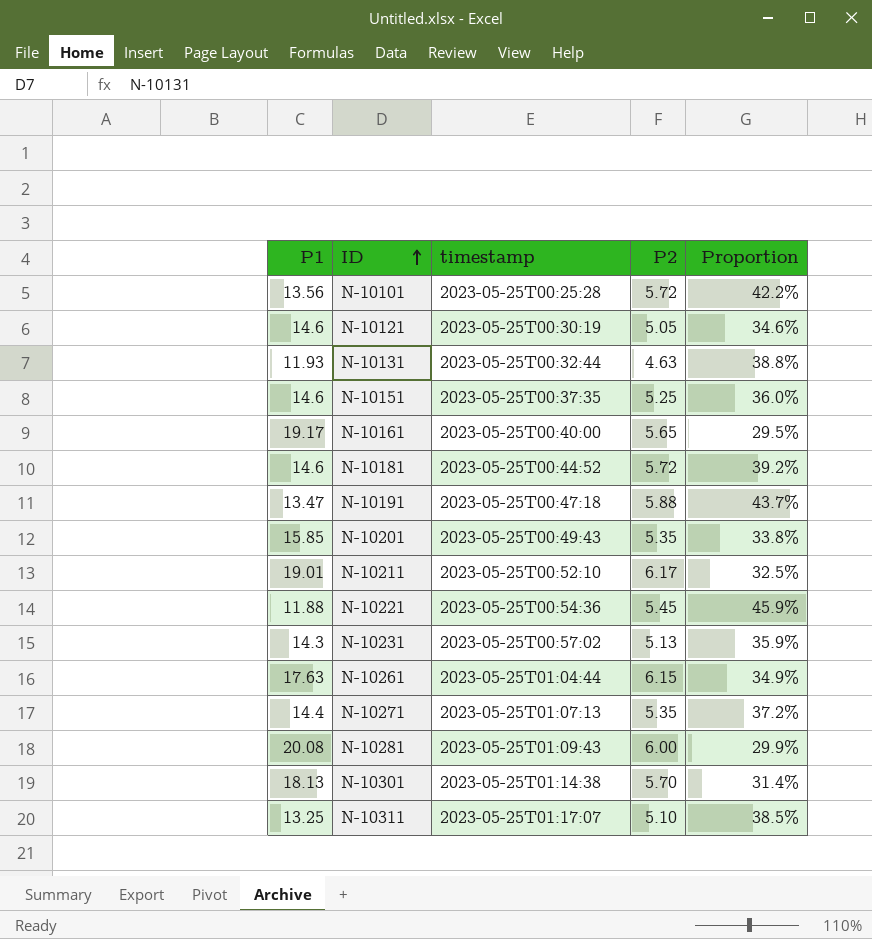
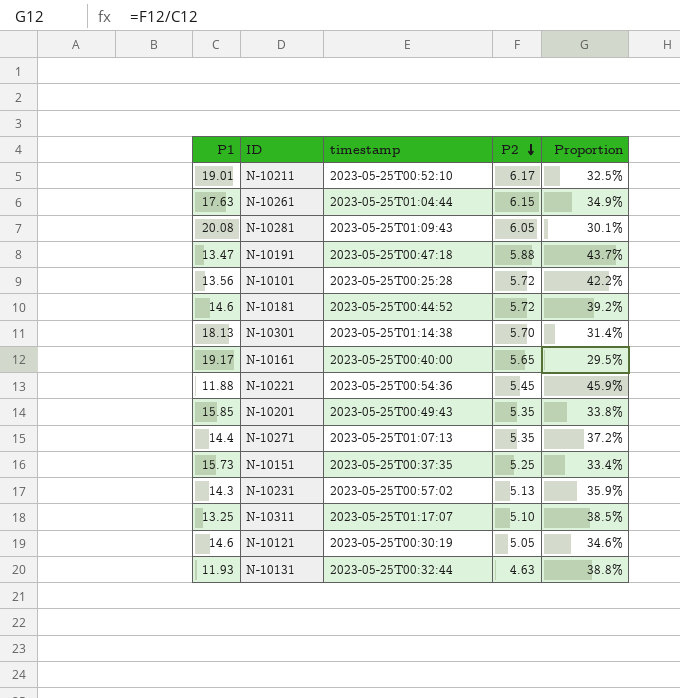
row order: ID ascending -> P2 descending
N-10281 | P2: 6.00 -> 6.05
N-10281 | Proportion: 29.9% -> 30.1%
N-10151 | P1: 14.6 -> 15.73
N-10151 | Proportion: 36.0% -> 33.4%

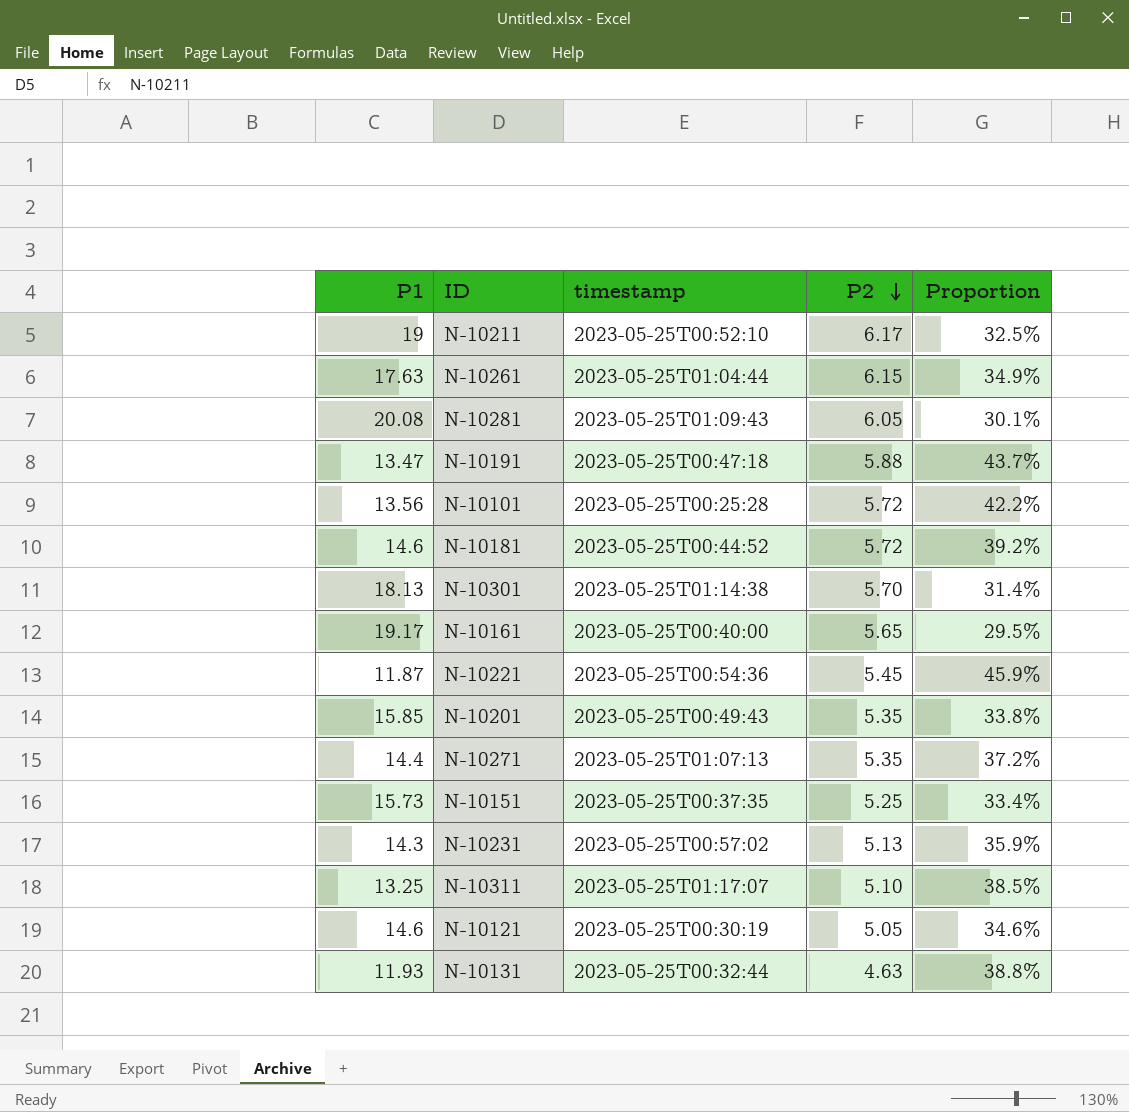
N-10211 | P1: 19.01 -> 19
N-10221 | P1: 11.88 -> 11.87

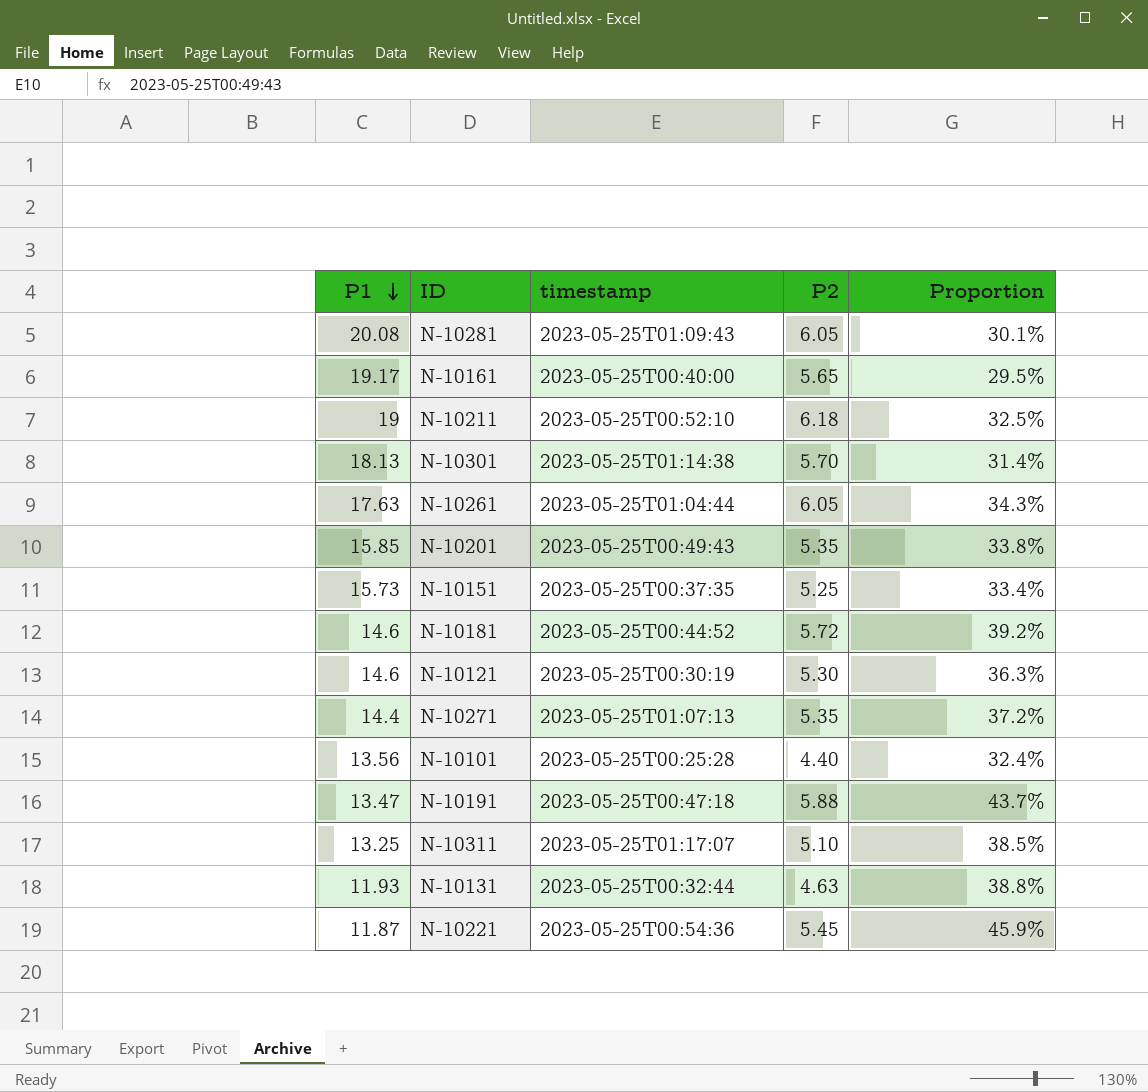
row order: P2 descending -> P1 descending
row N-10231: 14.3 | 2023-05-25T00:57:02 | 5.13 | 35.9% -> none
N-10211 | P2: 6.17 -> 6.18
N-10261 | P2: 6.15 -> 6.05
N-10261 | Proportion: 34.9% -> 34.3%
N-10121 | P2: 5.05 -> 5.30
N-10121 | Proportion: 34.6% -> 36.3%
N-10101 | P2: 5.72 -> 4.40
N-10101 | Proportion: 42.2% -> 32.4%

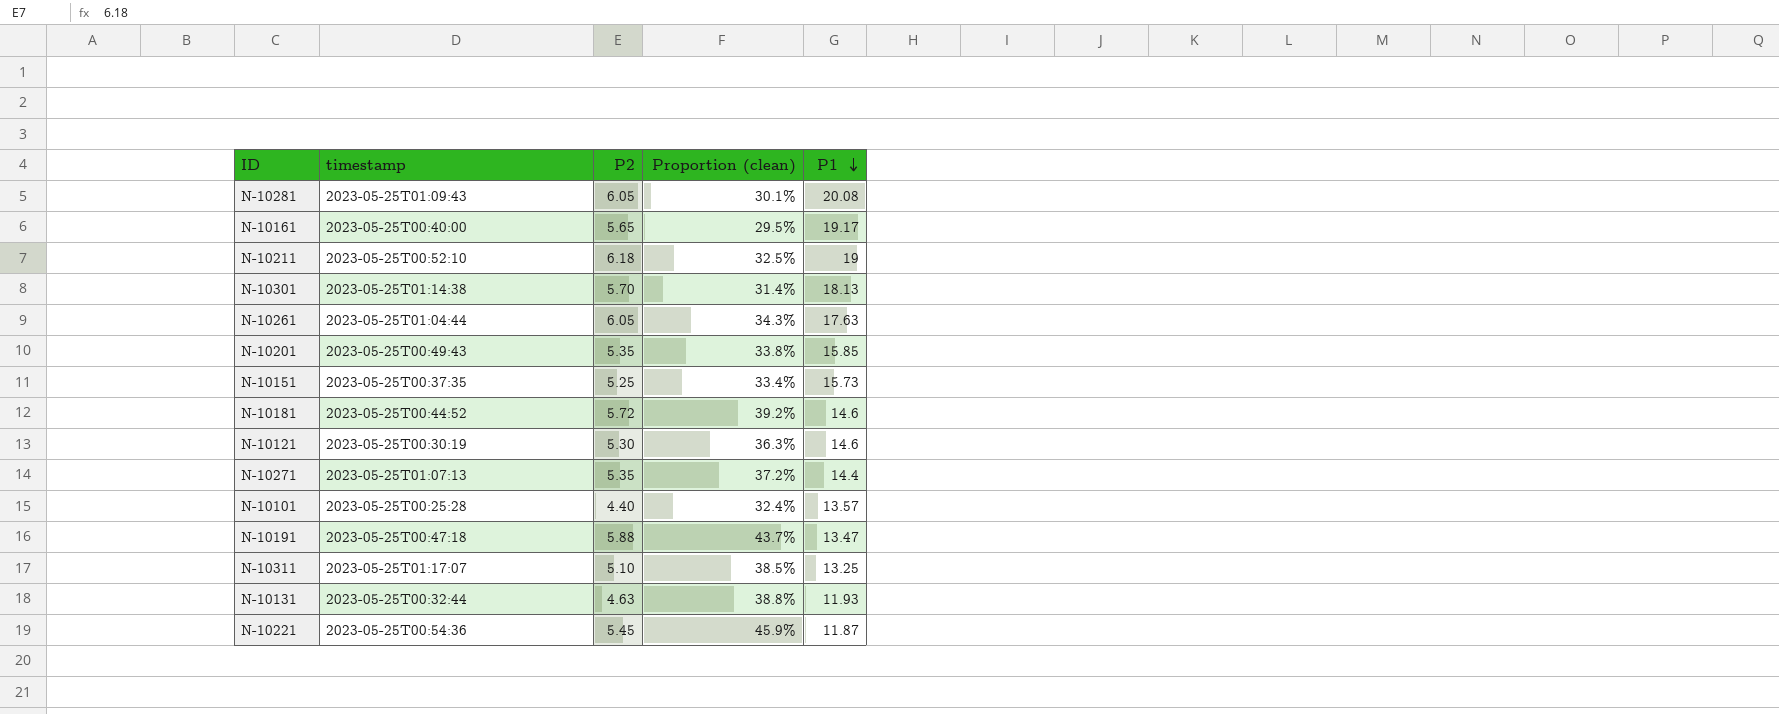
column name: Proportion -> Proportion (clean)
column P1 | position: 1 -> 5
N-10101 | P1: 13.56 -> 13.57

